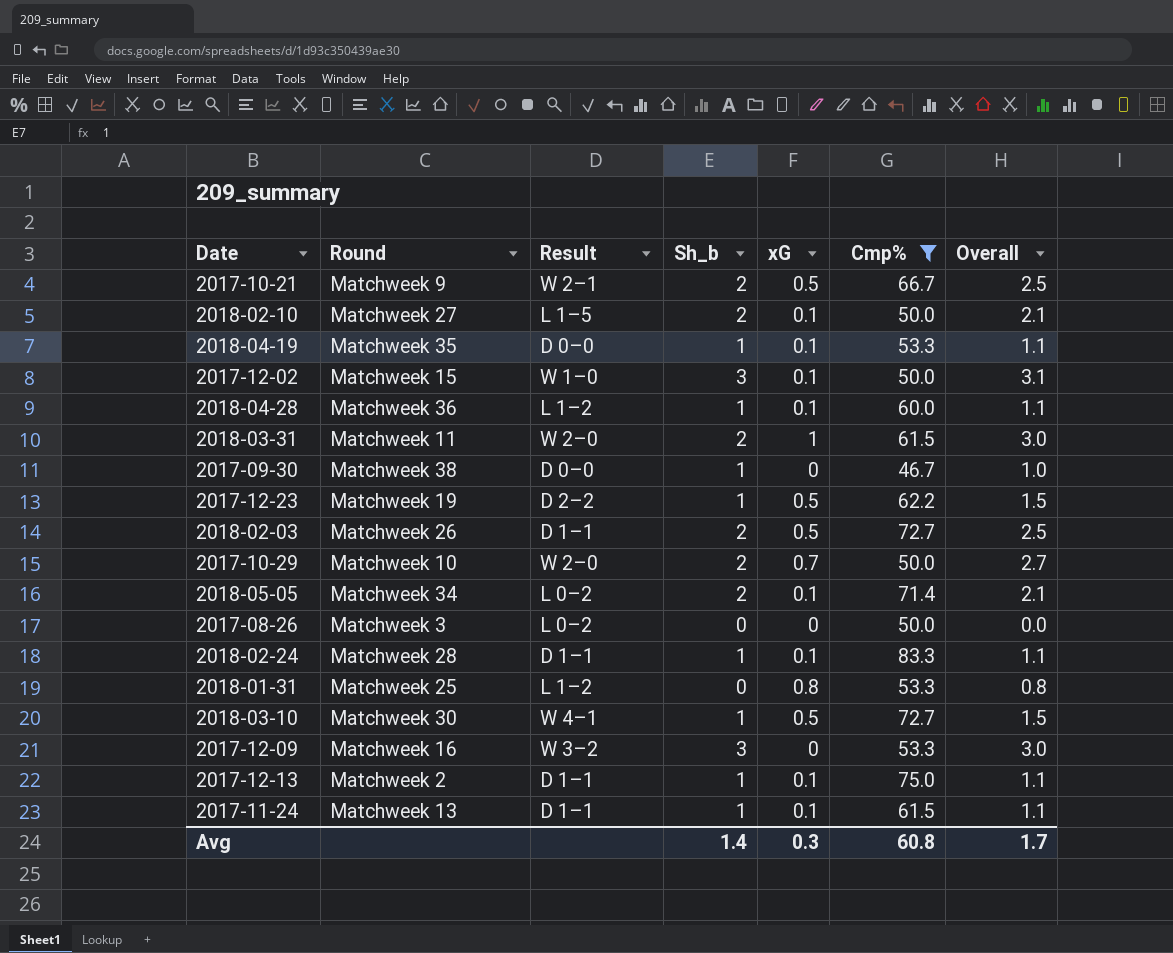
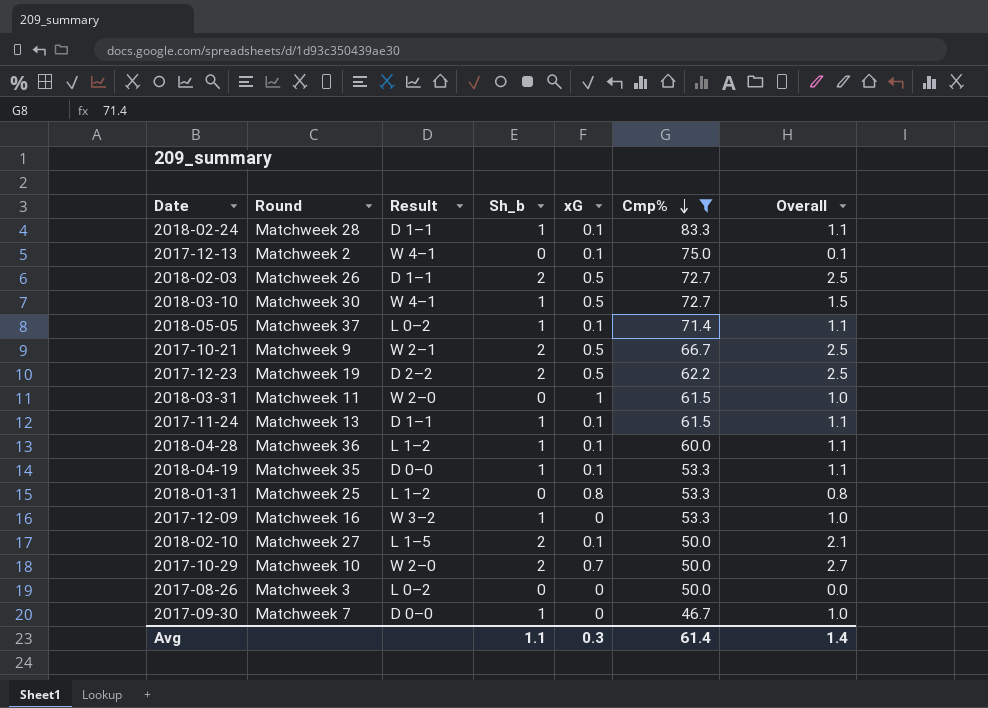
row order: none -> Cmp% descending
row 2017-12-02: Matchweek 15 | W 1–0 | 3 | 0.1 | 50.0 | 3.1 -> none
2017-12-13 | Result: D 1–1 -> W 4–1
2017-12-13 | Sh_b: 1 -> 0
2017-12-13 | Overall: 1.1 -> 0.1
2018-05-05 | Round: Matchweek 34 -> Matchweek 37
2018-05-05 | Sh_b: 2 -> 1
2018-05-05 | Overall: 2.1 -> 1.1
2017-12-23 | Sh_b: 1 -> 2
2017-12-23 | Overall: 1.5 -> 2.5
2018-03-31 | Sh_b: 2 -> 0
2018-03-31 | Overall: 3.0 -> 1.0
2017-12-09 | Sh_b: 3 -> 1
2017-12-09 | Overall: 3.0 -> 1.0
2017-09-30 | Round: Matchweek 38 -> Matchweek 7
Avg | Sh_b: 1.4 -> 1.1
Avg | Cmp%: 60.8 -> 61.4
Avg | Overall: 1.7 -> 1.4

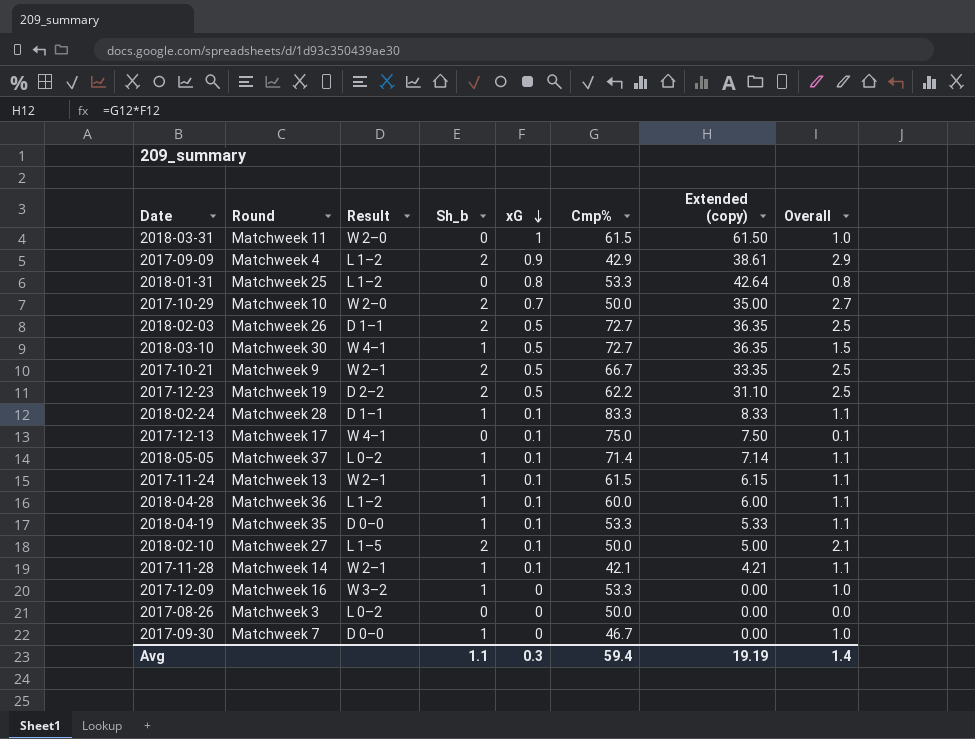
filter: Cmp% >= 46.7 -> none
row order: Cmp% descending -> xG descending
column Extended (copy) | formula: none -> [xG] * [Cmp%]
2017-12-13 | Round: Matchweek 2 -> Matchweek 17
2017-11-24 | Result: D 1–1 -> W 2–1
Avg | Cmp%: 61.4 -> 59.4

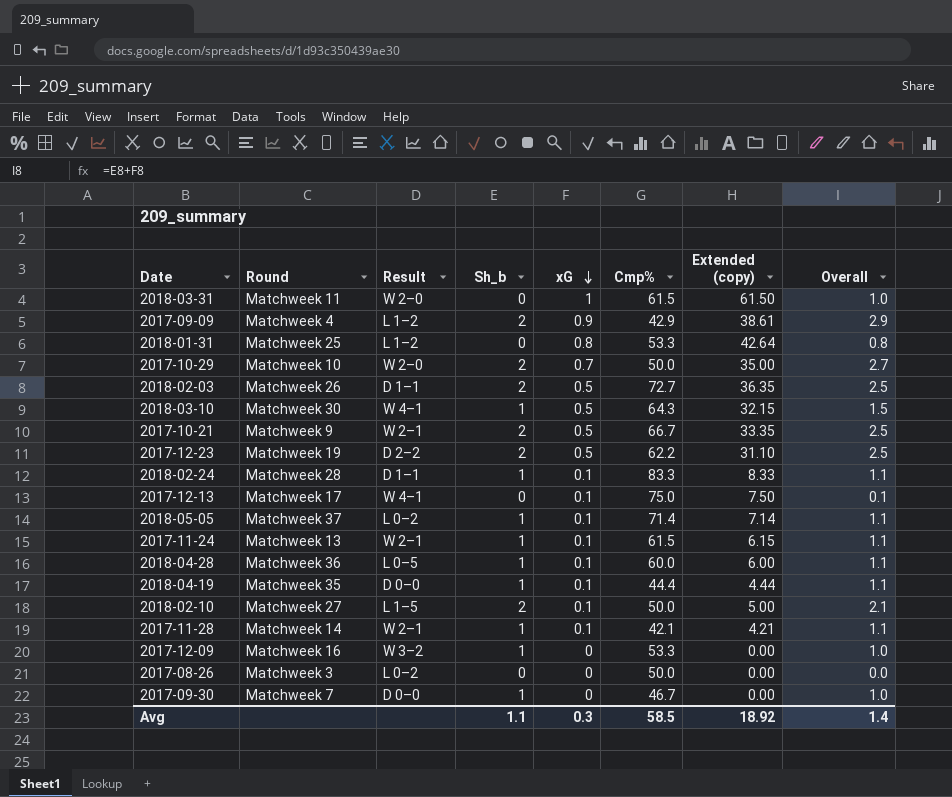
2018-03-10 | Cmp%: 72.7 -> 64.3
2018-03-10 | Extended (copy): 36.35 -> 32.15
2018-04-28 | Result: L 1–2 -> L 0–5
2018-04-19 | Cmp%: 53.3 -> 44.4
2018-04-19 | Extended (copy): 5.33 -> 4.44
Avg | Cmp%: 59.4 -> 58.5
Avg | Extended (copy): 19.19 -> 18.92

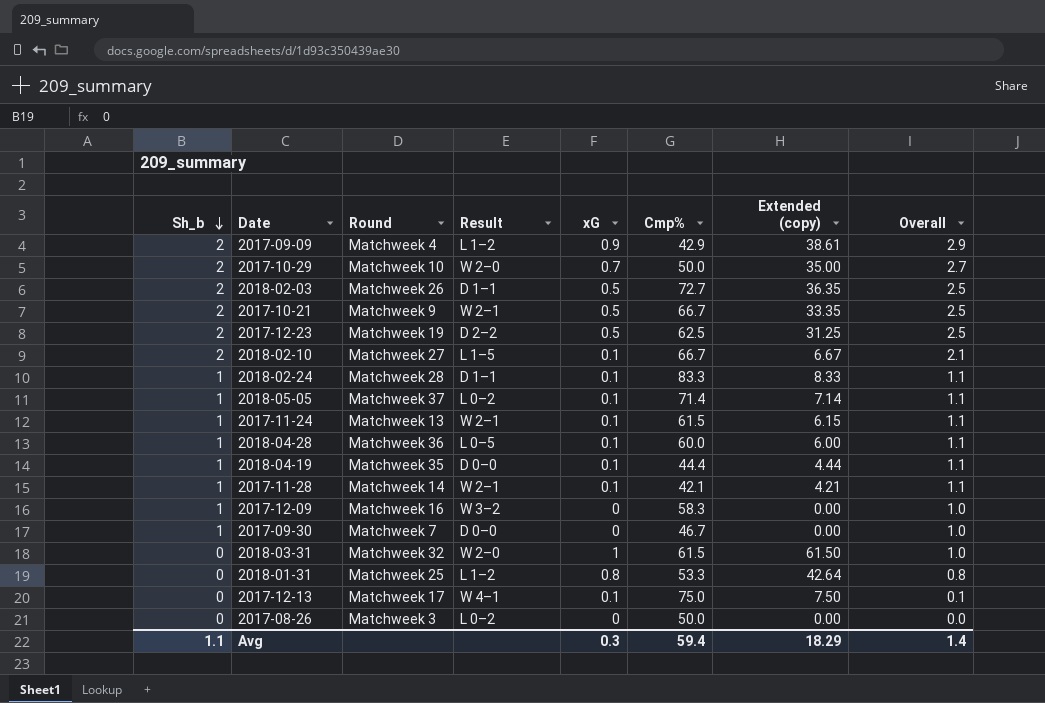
row order: xG descending -> Sh_b descending
column Sh_b | position: 4 -> 1
row 2018-03-10: Matchweek 30 | W 4–1 | 1 | 0.5 | 64.3 | 32.15 | 1.5 -> none
2017-12-23 | Cmp%: 62.2 -> 62.5
2017-12-23 | Extended (copy): 31.10 -> 31.25
2018-02-10 | Cmp%: 50.0 -> 66.7
2018-02-10 | Extended (copy): 5.00 -> 6.67
2017-12-09 | Cmp%: 53.3 -> 58.3
2018-03-31 | Round: Matchweek 11 -> Matchweek 32
Avg | Cmp%: 58.5 -> 59.4
Avg | Extended (copy): 18.92 -> 18.29

